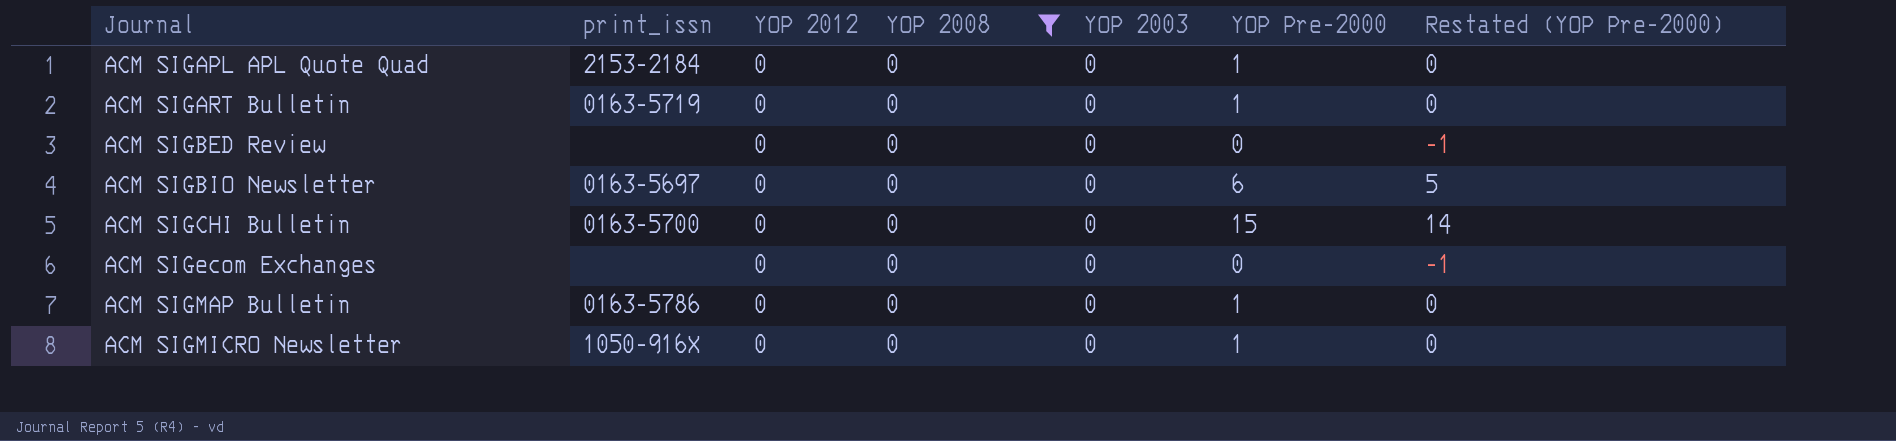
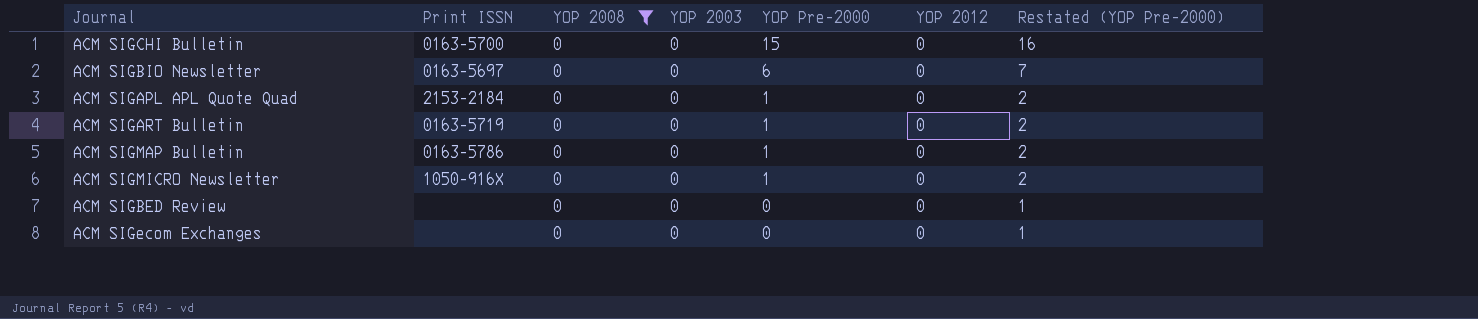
row order: Journal ascending -> YOP Pre-2000 descending
column name: print_issn -> Print ISSN
column YOP 2012 | position: 3 -> 6
column Restated (YOP Pre-2000) | formula: [YOP Pre-2000] - 1 -> [YOP Pre-2000] + 1

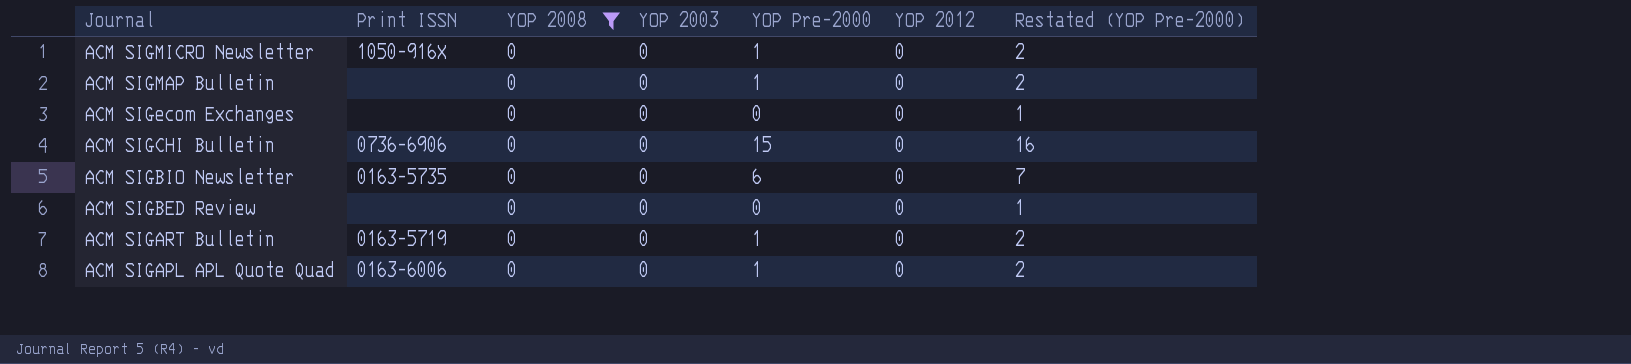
row order: YOP Pre-2000 descending -> Journal descending
ACM SIGMAP Bulletin | Print ISSN: 0163-5786 -> none
ACM SIGCHI Bulletin | Print ISSN: 0163-5700 -> 0736-6906
ACM SIGBIO Newsletter | Print ISSN: 0163-5697 -> 0163-5735
ACM SIGAPL APL Quote Quad | Print ISSN: 2153-2184 -> 0163-6006

